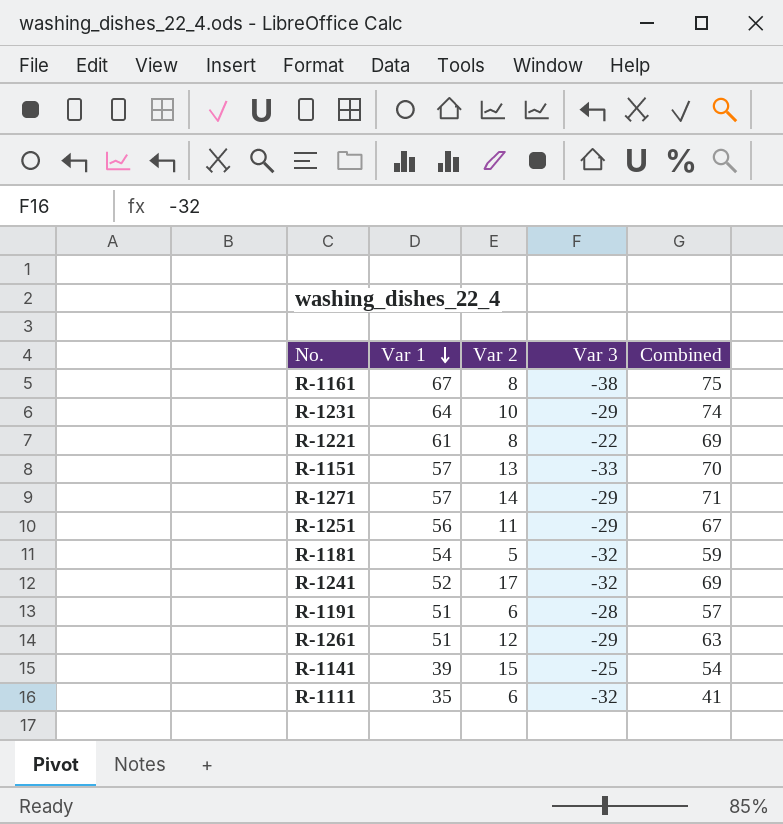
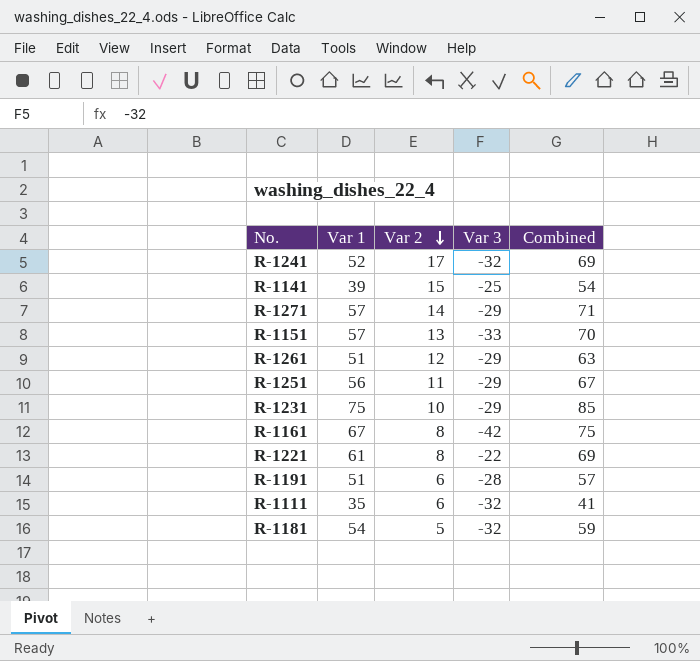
row order: Var 1 descending -> Var 2 descending
R-1231 | Var 1: 64 -> 75
R-1231 | Combined: 74 -> 85
R-1161 | Var 3: -38 -> -42

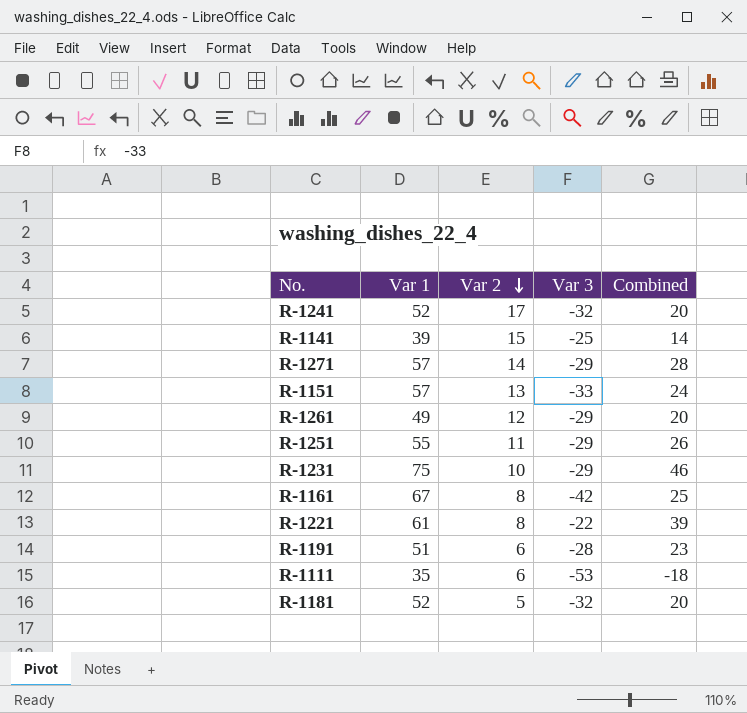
column Combined | formula: [Var 1] + [Var 2] -> [Var 1] + [Var 3]
R-1261 | Var 1: 51 -> 49
R-1251 | Var 1: 56 -> 55
R-1111 | Var 3: -32 -> -53
R-1181 | Var 1: 54 -> 52

